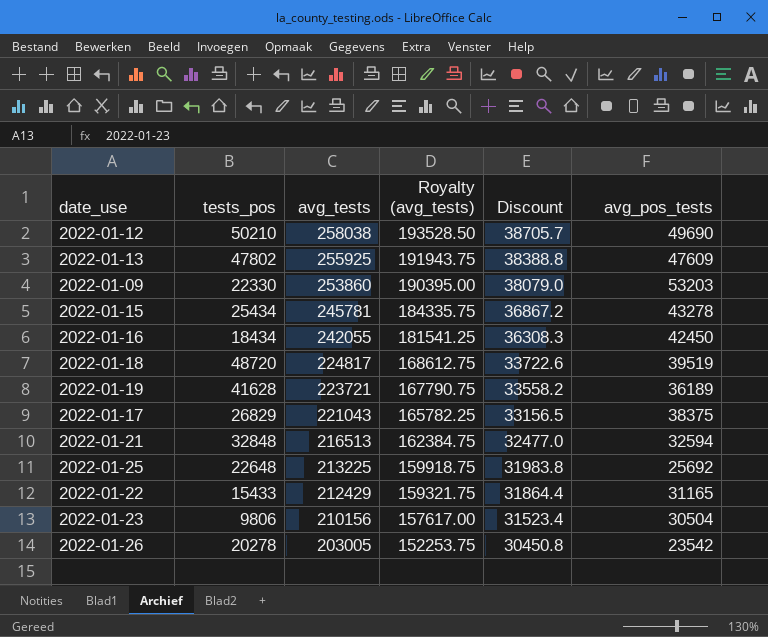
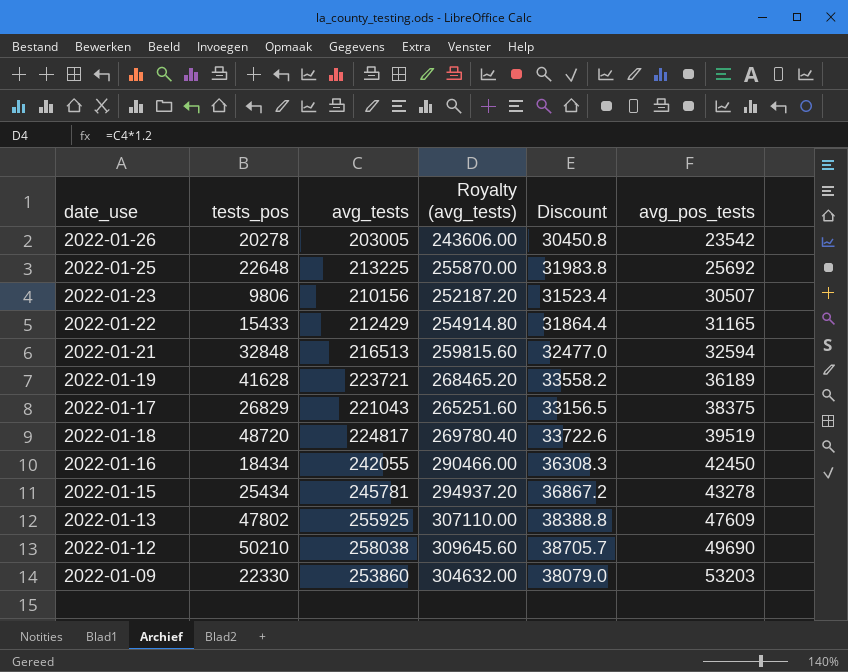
row order: avg_tests descending -> avg_pos_tests ascending
column Royalty (avg_tests) | formula: [avg_tests] * 0.75 -> [avg_tests] * 1.2
2022-01-23 | avg_pos_tests: 30504 -> 30507

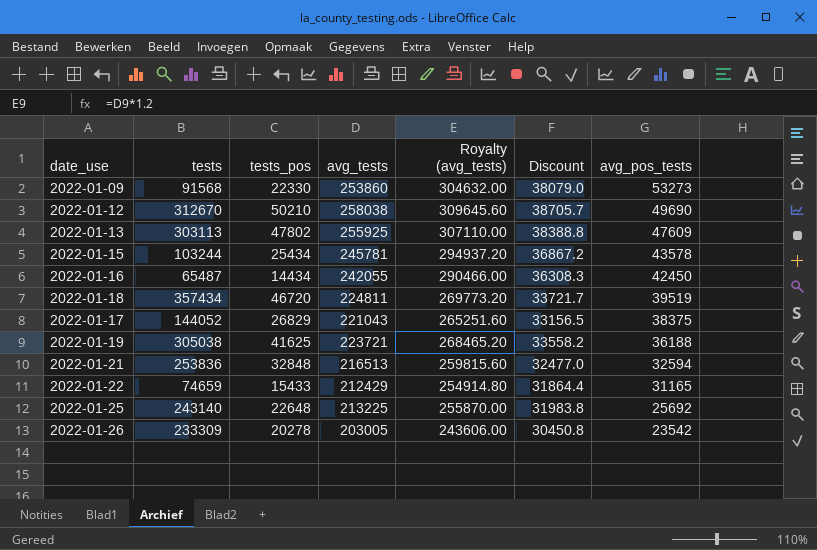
row order: avg_pos_tests ascending -> avg_pos_tests descending
column tests | position: none -> 2
row 2022-01-23: 9806 | 210156 | 252187.20 | 31523.4 | 30507 -> none
2022-01-09 | avg_pos_tests: 53203 -> 53273
2022-01-15 | avg_pos_tests: 43278 -> 43578
2022-01-16 | tests_pos: 18434 -> 14434
2022-01-18 | tests_pos: 48720 -> 46720
2022-01-18 | avg_tests: 224817 -> 224811
2022-01-18 | Royalty (avg_tests): 269780.40 -> 269773.20
2022-01-18 | Discount: 33722.6 -> 33721.7
2022-01-19 | tests_pos: 41628 -> 41625
2022-01-19 | avg_pos_tests: 36189 -> 36188

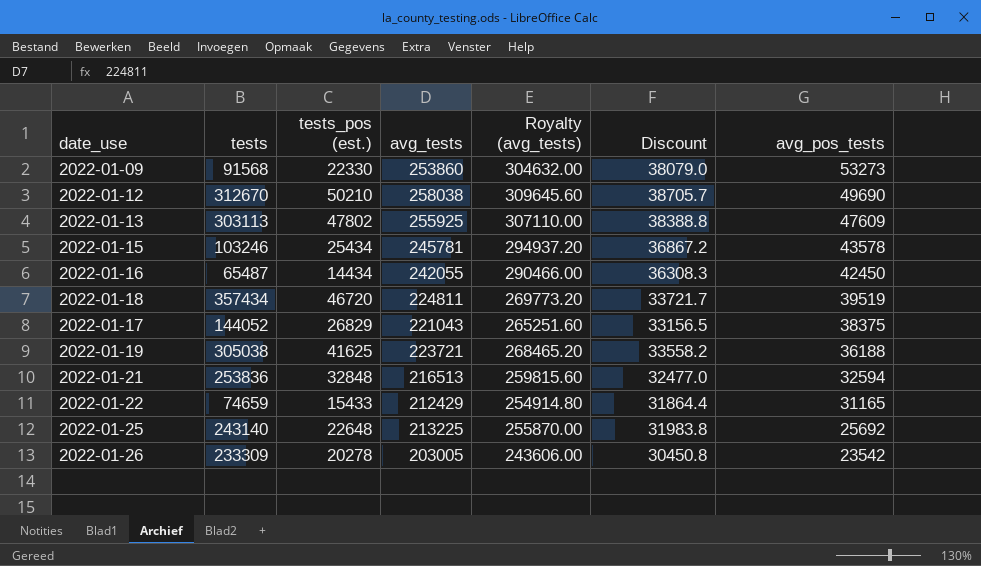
column name: tests_pos -> tests_pos (est.)
2022-01-15 | tests: 103244 -> 103246

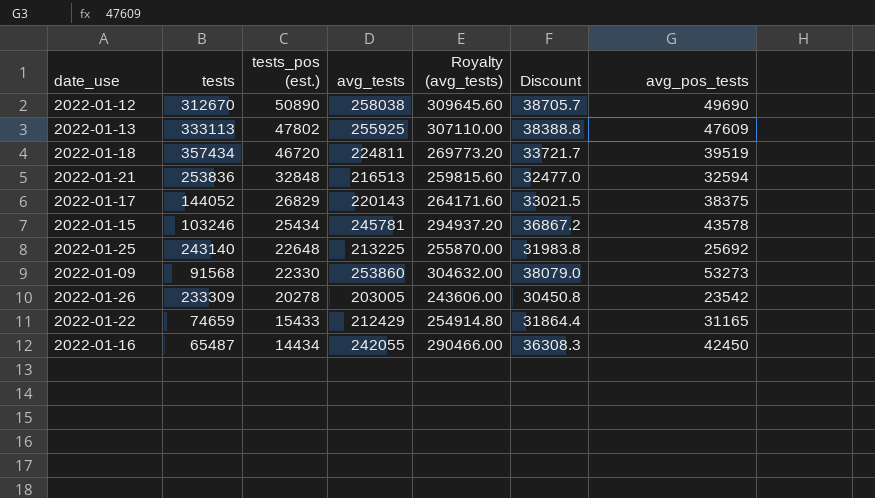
row order: avg_pos_tests descending -> tests_pos (est.) descending
row 2022-01-19: 305038 | 41625 | 223721 | 268465.20 | 33558.2 | 36188 -> none
2022-01-12 | tests_pos (est.): 50210 -> 50890
2022-01-13 | tests: 303113 -> 333113
2022-01-17 | avg_tests: 221043 -> 220143
2022-01-17 | Royalty (avg_tests): 265251.60 -> 264171.60
2022-01-17 | Discount: 33156.5 -> 33021.5

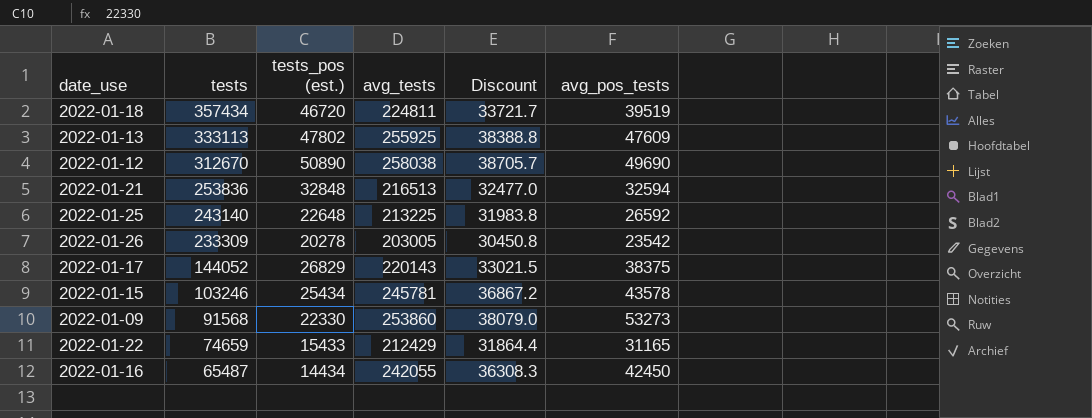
row order: tests_pos (est.) descending -> tests descending
column Royalty (avg_tests) | formula: [avg_tests] * 1.2 -> none
2022-01-25 | avg_pos_tests: 25692 -> 26592

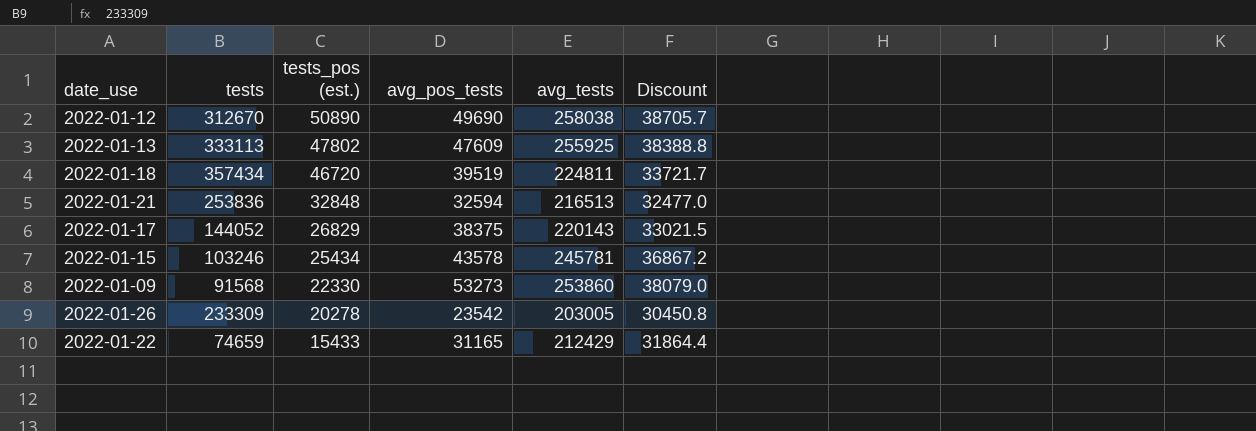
row order: tests descending -> tests_pos (est.) descending
column avg_pos_tests | position: 6 -> 4
row 2022-01-25: 243140 | 22648 | 213225 | 31983.8 | 26592 -> none
row 2022-01-16: 65487 | 14434 | 242055 | 36308.3 | 42450 -> none

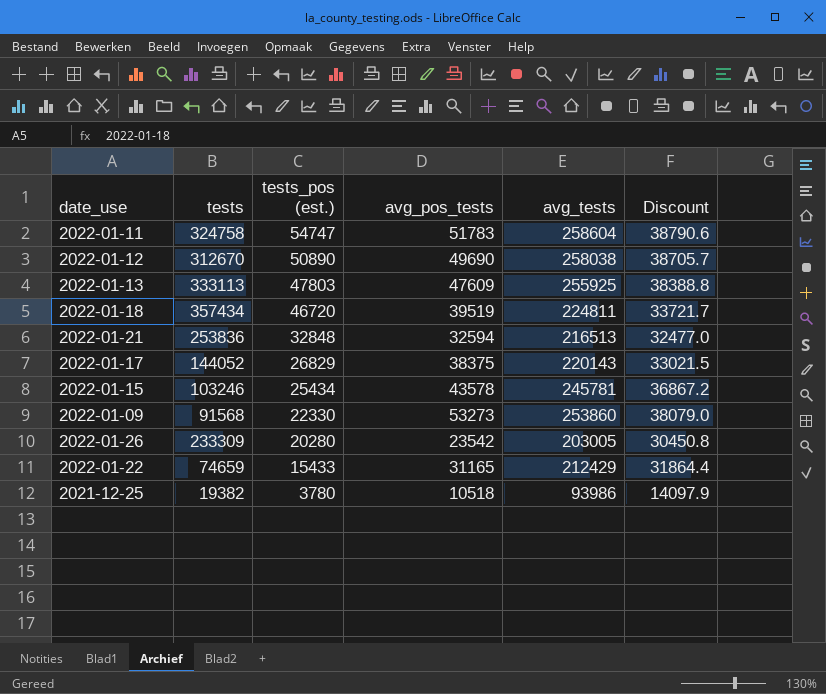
row 2022-01-11: none -> 324758 | 54747 | 51783 | 258604 | 38790.6
2022-01-13 | tests_pos (est.): 47802 -> 47803
2022-01-26 | tests_pos (est.): 20278 -> 20280
row 2021-12-25: none -> 19382 | 3780 | 10518 | 93986 | 14097.9

